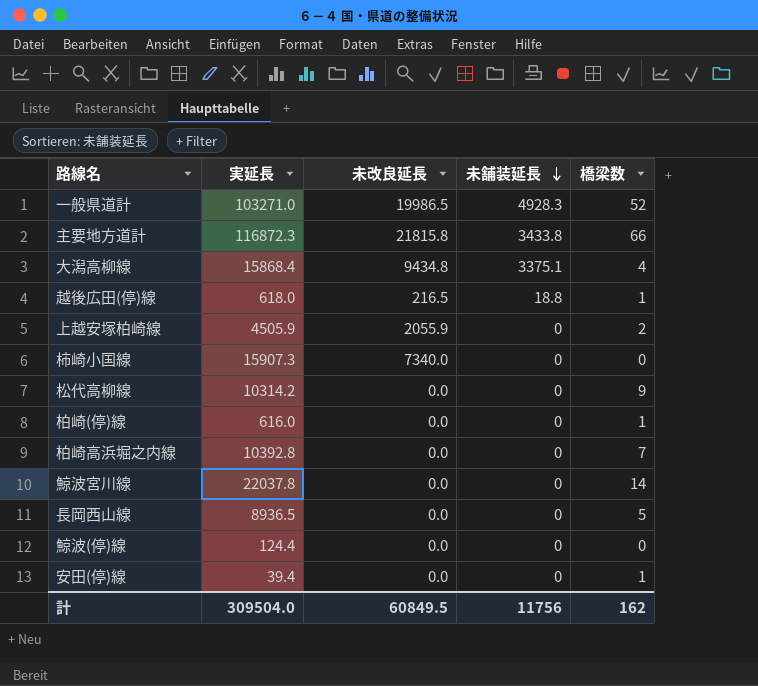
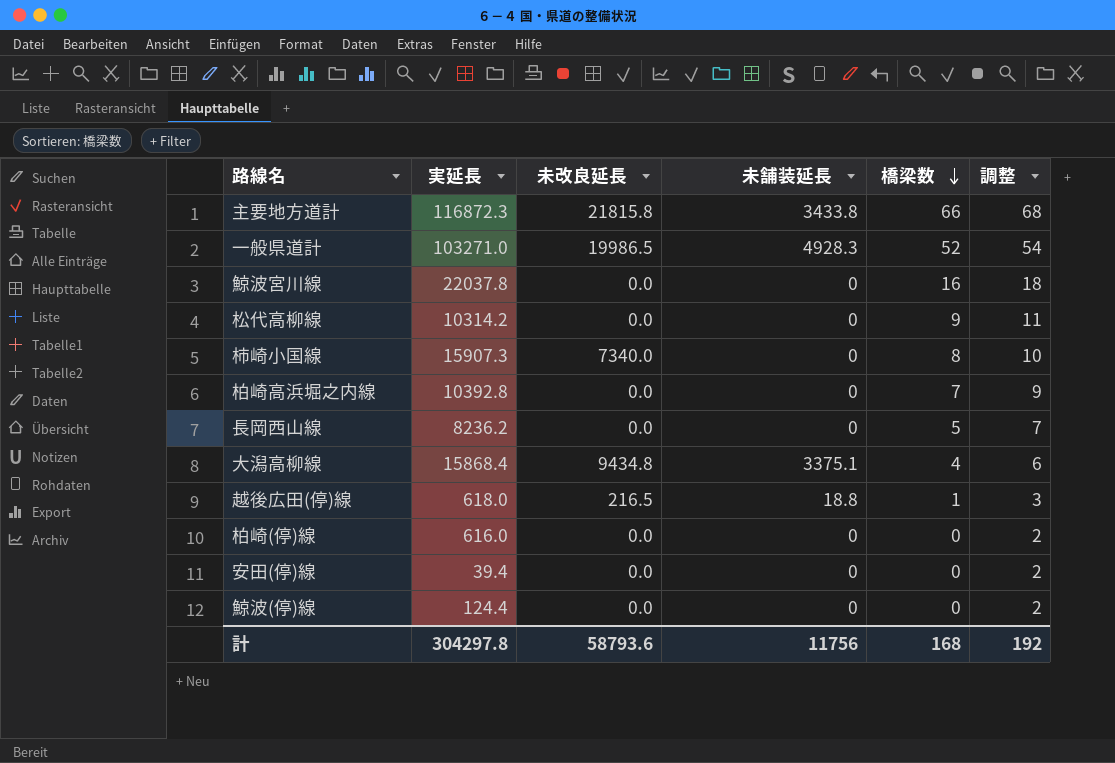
row order: 未舗装延長 descending -> 橋梁数 descending
column 調整 | formula: none -> [橋梁数] + 2
row 上越安塚柏崎線: 4505.9 | 2055.9 | 0 | 2 -> none
鯨波宮川線 | 橋梁数: 14 -> 16
柿崎小国線 | 橋梁数: 0 -> 8
長岡西山線 | 実延長: 8936.5 -> 8236.2
柏崎(停)線 | 橋梁数: 1 -> 0
安田(停)線 | 橋梁数: 1 -> 0
計 | 実延長: 309504.0 -> 304297.8
計 | 未改良延長: 60849.5 -> 58793.6
計 | 橋梁数: 162 -> 168

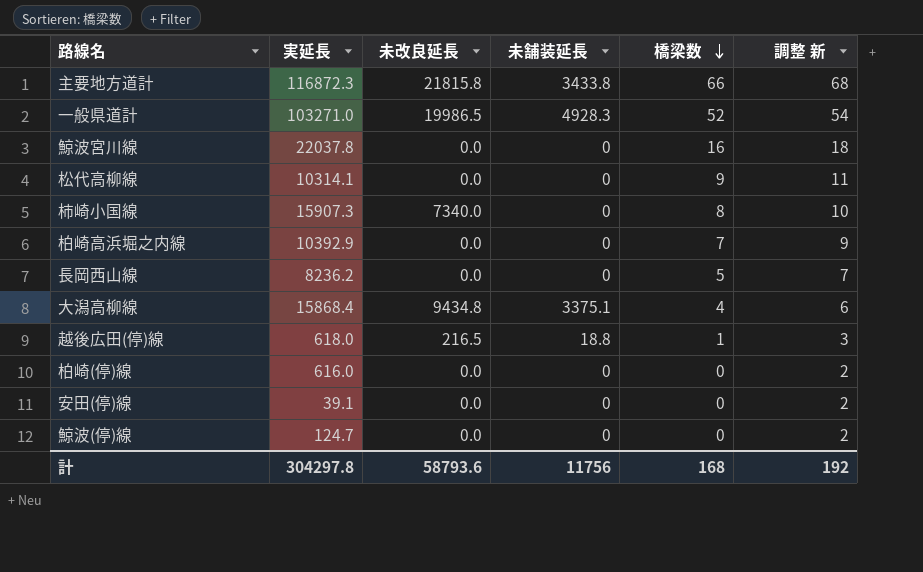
column name: 調整 -> 調整 新
松代高柳線 | 実延長: 10314.2 -> 10314.1
柏崎高浜堀之内線 | 実延長: 10392.8 -> 10392.9
安田(停)線 | 実延長: 39.4 -> 39.1
鯨波(停)線 | 実延長: 124.4 -> 124.7

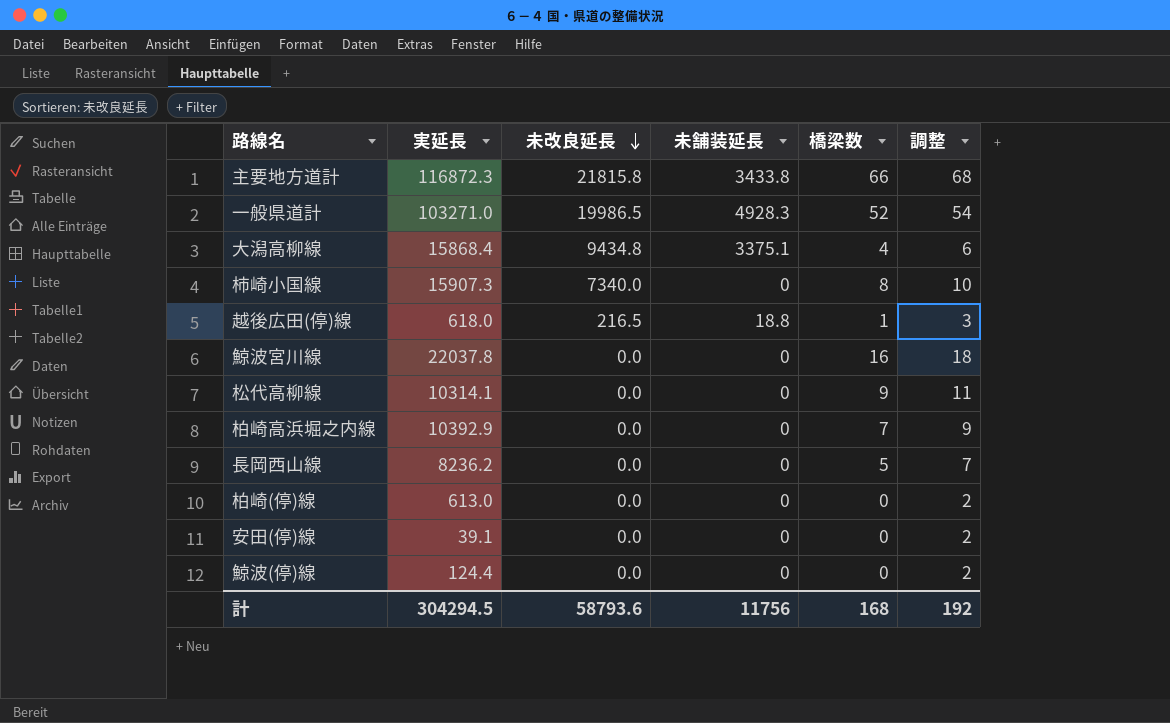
row order: 橋梁数 descending -> 未改良延長 descending
column name: 調整 新 -> 調整
柏崎(停)線 | 実延長: 616.0 -> 613.0
鯨波(停)線 | 実延長: 124.7 -> 124.4
計 | 実延長: 304297.8 -> 304294.5

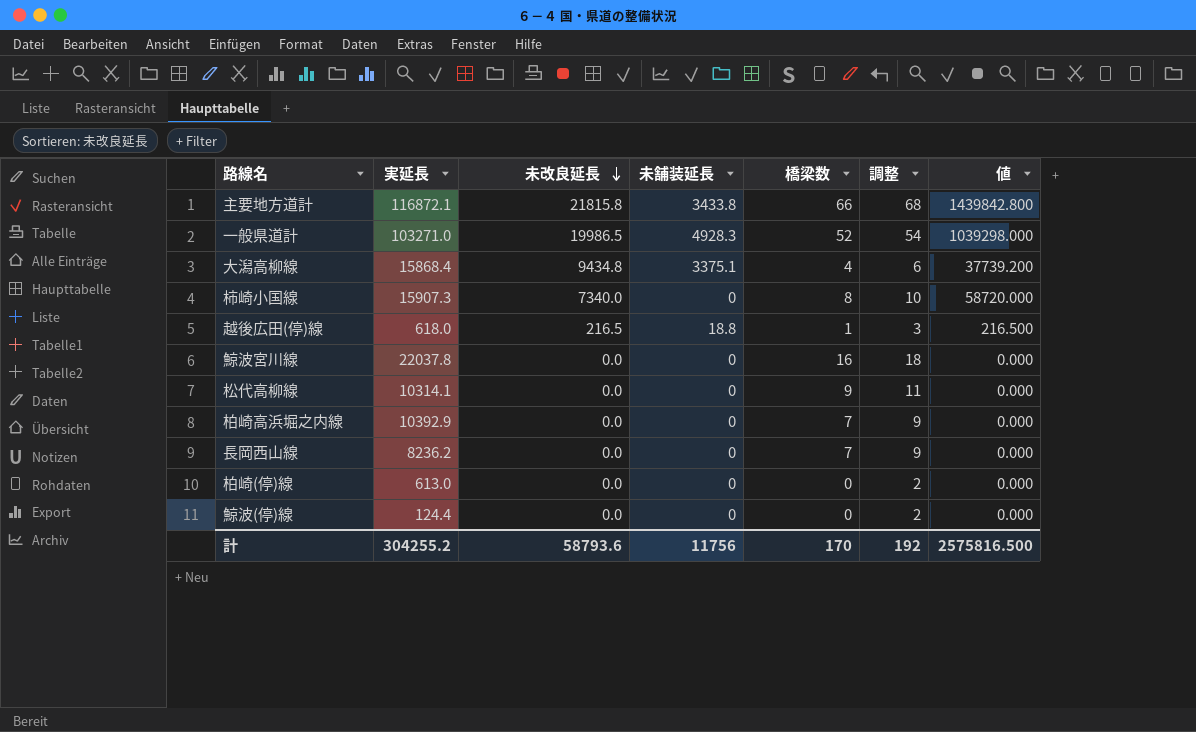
column 値 | formula: none -> [未改良延長] * [橋梁数]
row 安田(停)線: 39.1 | 0.0 | 0 | 0 | 2 -> none
主要地方道計 | 実延長: 116872.3 -> 116872.1
長岡西山線 | 橋梁数: 5 -> 7
長岡西山線 | 調整: 7 -> 9
計 | 実延長: 304294.5 -> 304255.2
計 | 橋梁数: 168 -> 170

